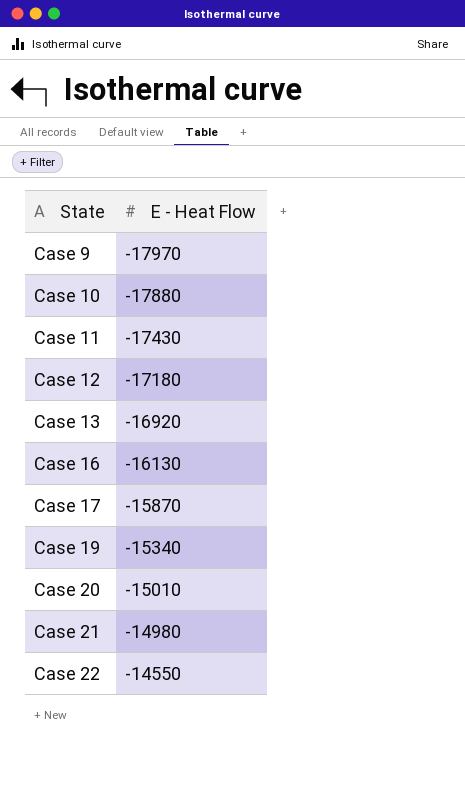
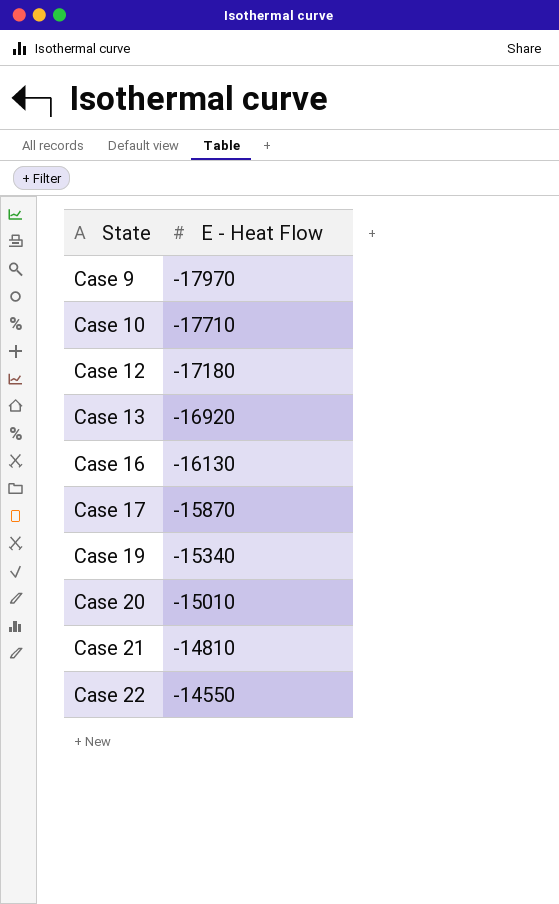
row Case 11: -17430 -> none
Case 10 | E - Heat Flow: -17880 -> -17710
Case 21 | E - Heat Flow: -14980 -> -14810

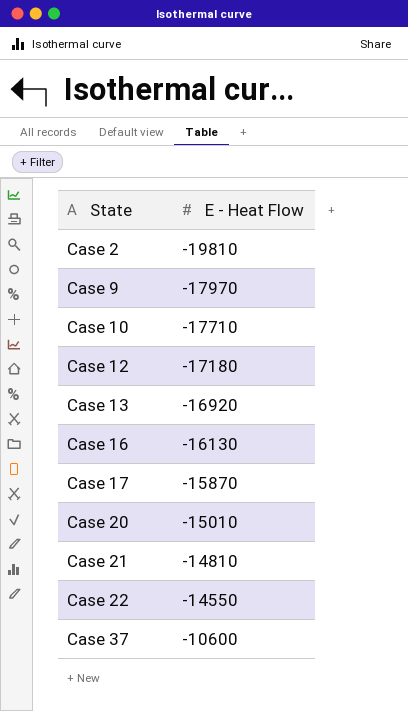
row Case 19: -15340 -> none
row Case 2: none -> -19810
row Case 37: none -> -10600

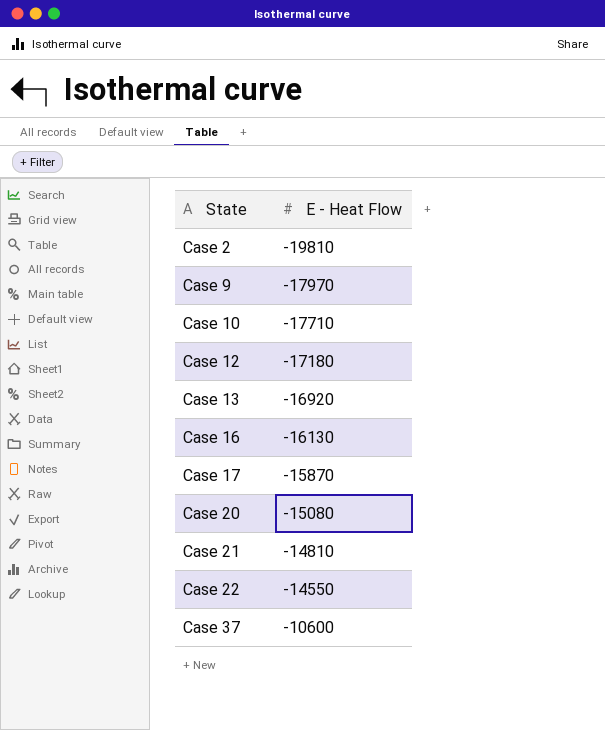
Case 20 | E - Heat Flow: -15010 -> -15080

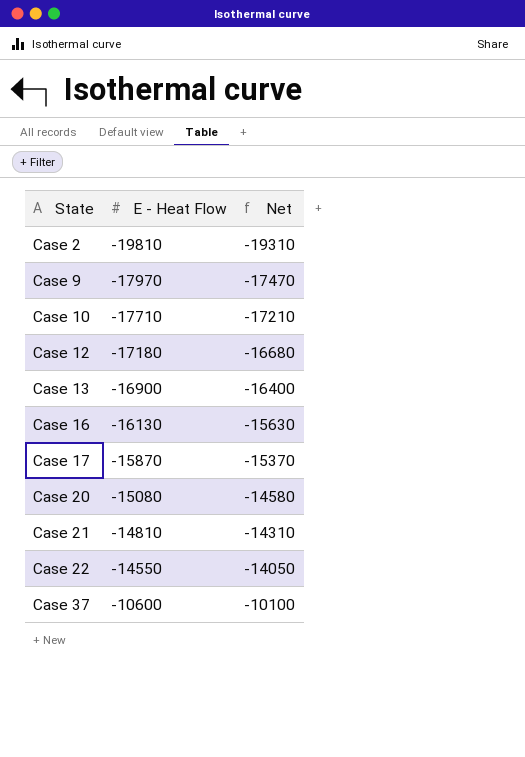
column Net | formula: none -> [E - Heat Flow] + 500
Case 13 | E - Heat Flow: -16920 -> -16900

